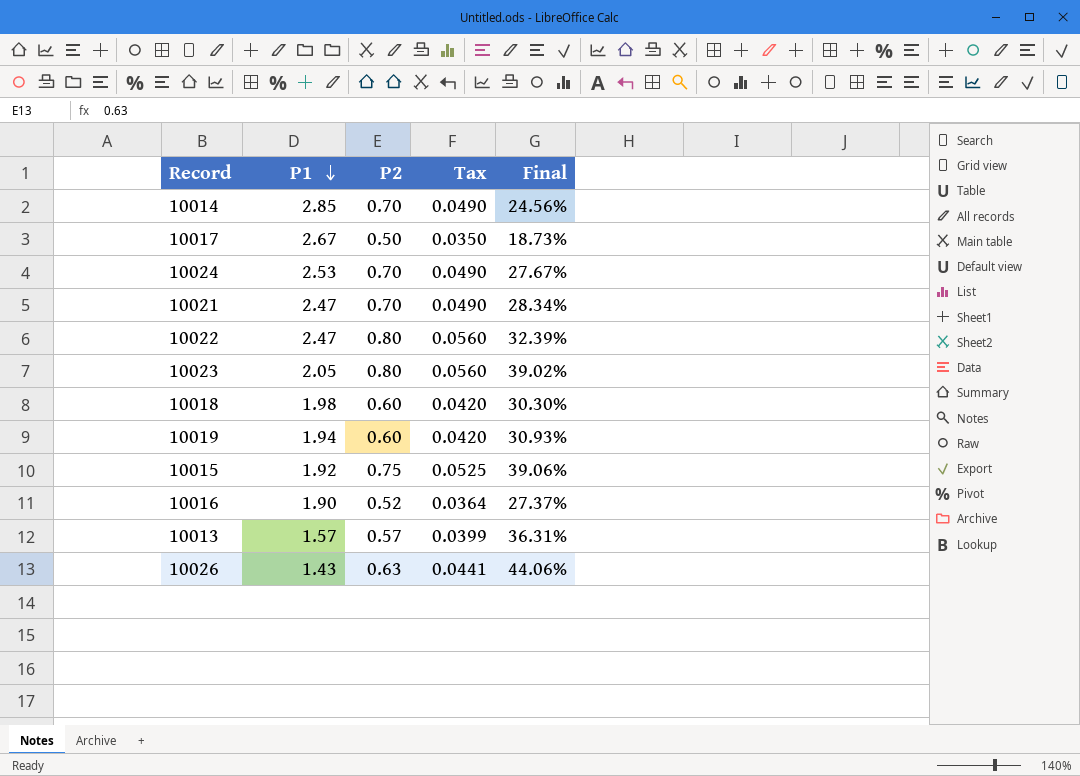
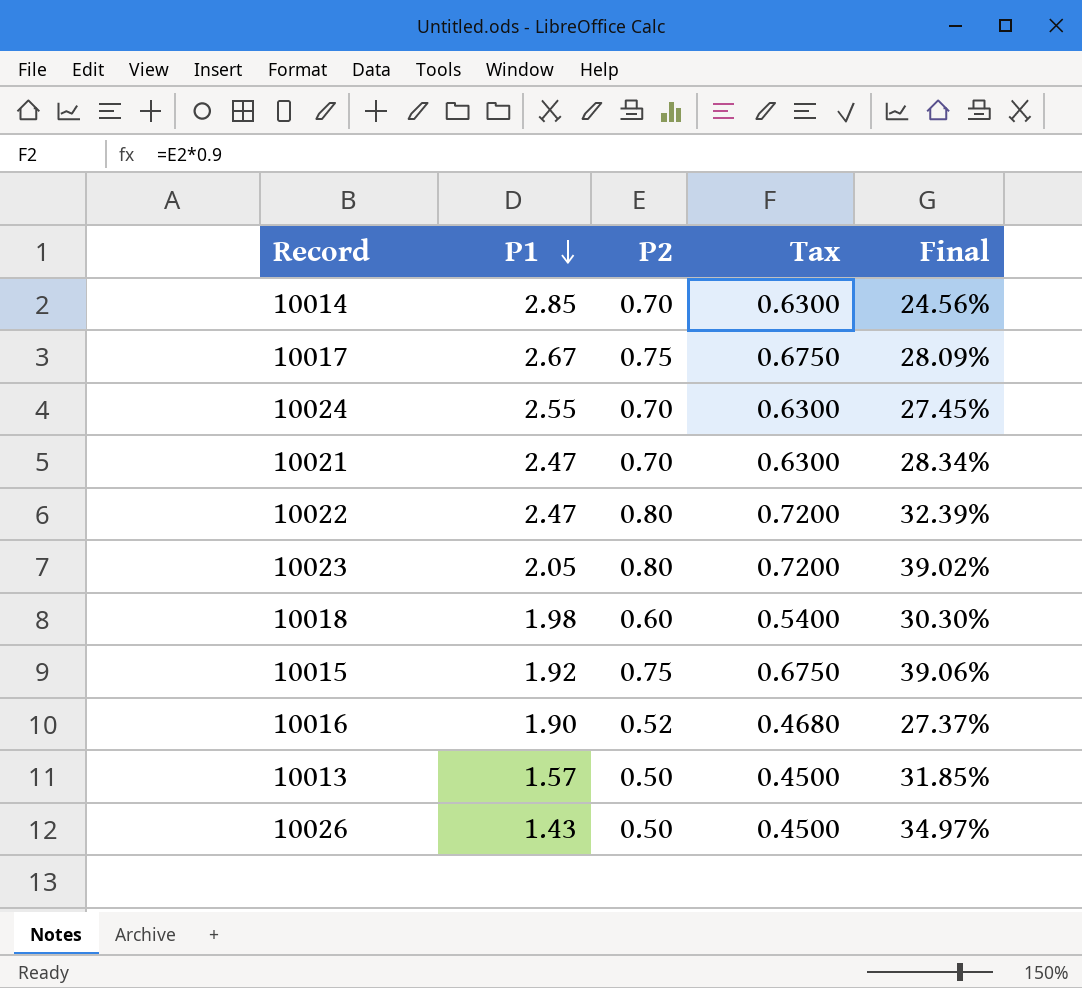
column Tax | formula: [P2] * 0.07 -> [P2] * 0.9
row 10019: 1.94 | 0.60 | 0.0420 | 30.93% -> none
10017 | P2: 0.50 -> 0.75
10017 | Final: 18.73% -> 28.09%
10024 | P1: 2.53 -> 2.55
10024 | Final: 27.67% -> 27.45%
10013 | P2: 0.57 -> 0.50
10013 | Final: 36.31% -> 31.85%
10026 | P2: 0.63 -> 0.50
10026 | Final: 44.06% -> 34.97%

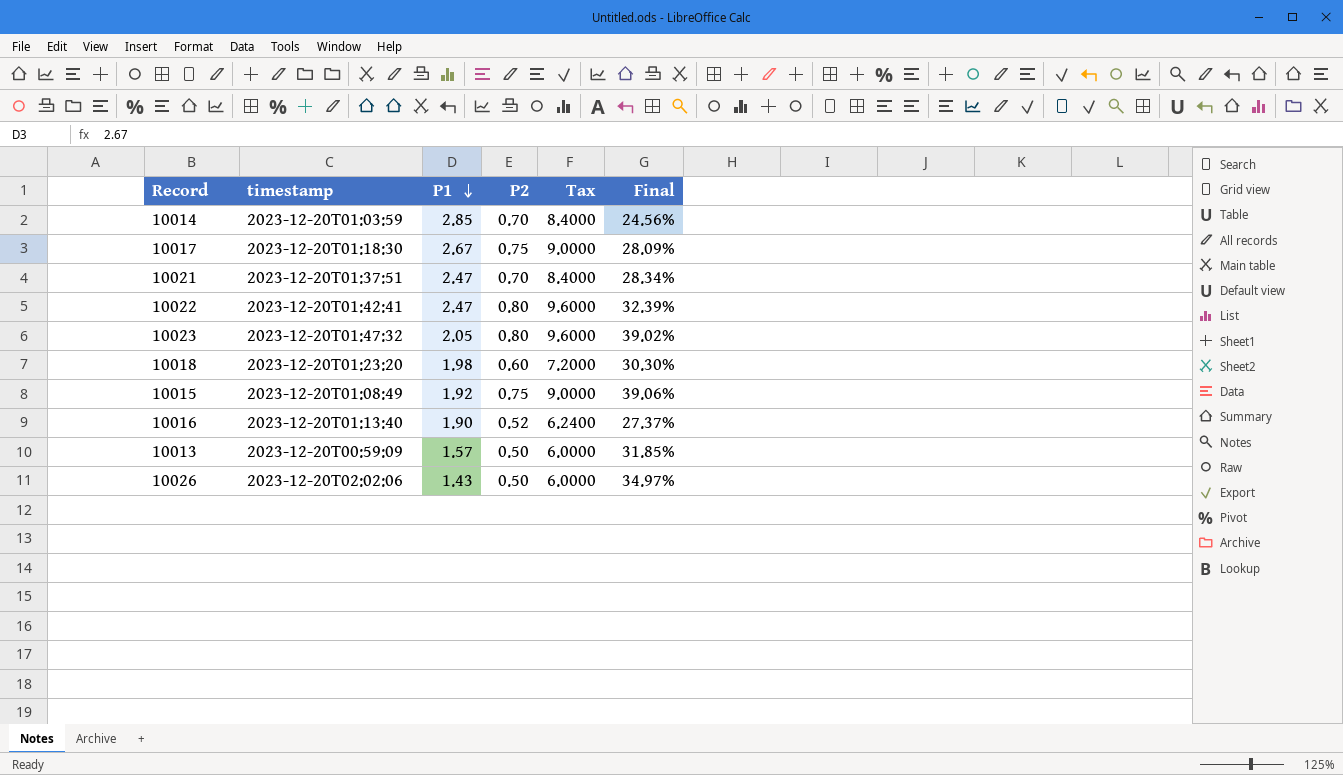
column timestamp | position: none -> 2
column Tax | formula: [P2] * 0.9 -> [P2] * 12
row 10024: 2.55 | 0.70 | 0.6300 | 27.45% -> none

